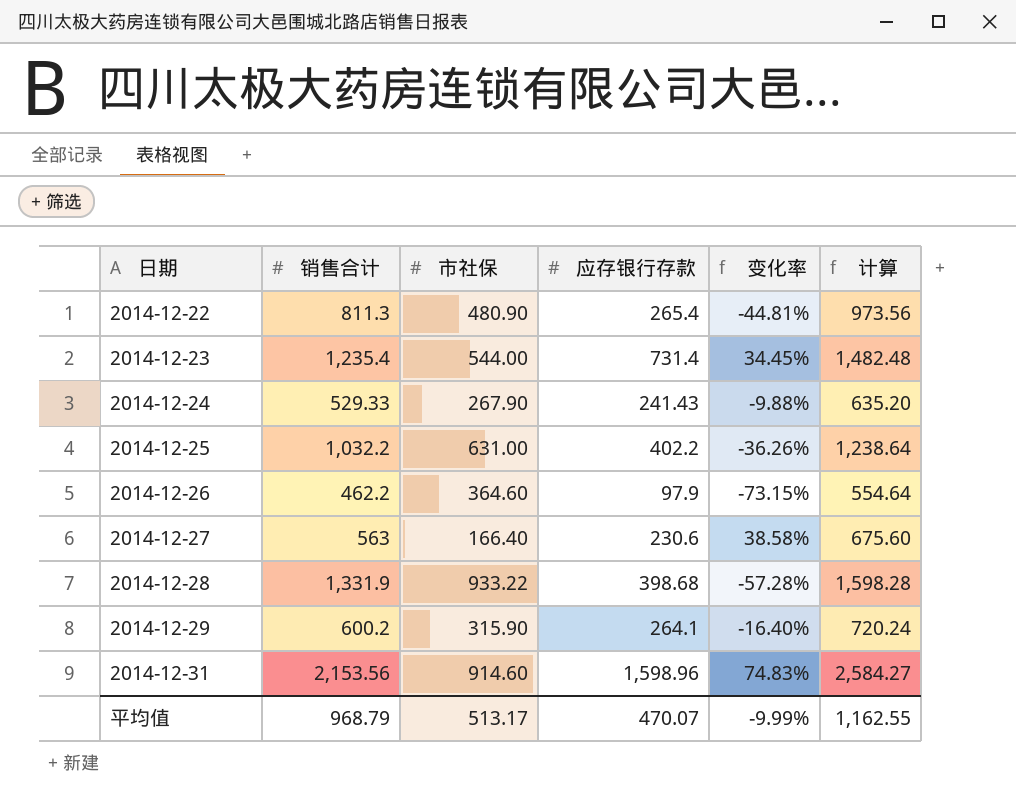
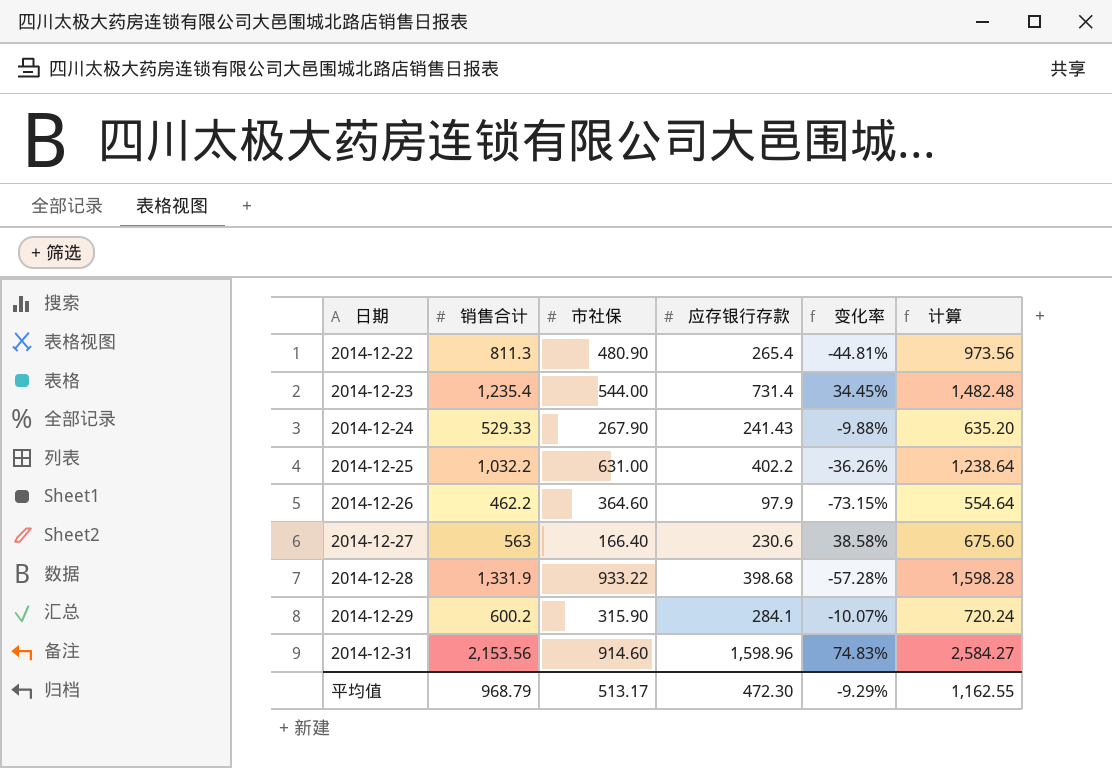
2014-12-29 | 应存银行存款: 264.1 -> 284.1
2014-12-29 | 变化率: -16.40% -> -10.07%
平均值 | 应存银行存款: 470.07 -> 472.30
平均值 | 变化率: -9.99% -> -9.29%

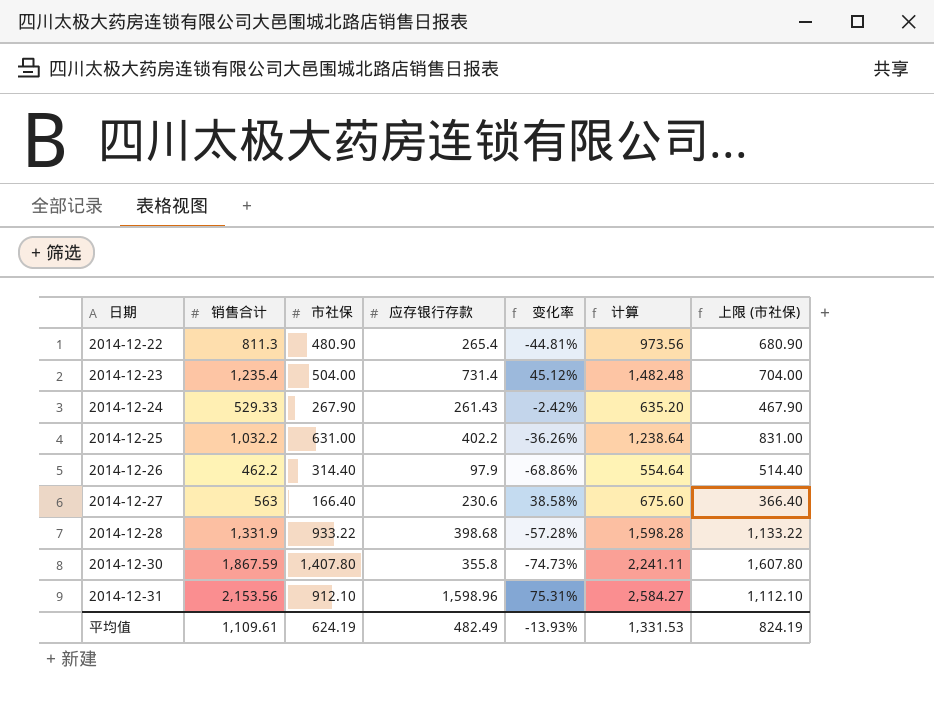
column 上限 (市社保) | formula: none -> [市社保] + 200
row 2014-12-29: 600.2 | 315.90 | 284.1 | -10.07% | 720.24 -> none
2014-12-23 | 市社保: 544.00 -> 504.00
2014-12-23 | 变化率: 34.45% -> 45.12%
2014-12-24 | 应存银行存款: 241.43 -> 261.43
2014-12-24 | 变化率: -9.88% -> -2.42%
2014-12-26 | 市社保: 364.60 -> 314.40
2014-12-26 | 变化率: -73.15% -> -68.86%
row 2014-12-30: none -> 1,867.59 | 1,407.80 | 355.8 | -74.73% | 2,241.11 | 1,607.80
2014-12-31 | 市社保: 914.60 -> 912.10
2014-12-31 | 变化率: 74.83% -> 75.31%
平均值 | 销售合计: 968.79 -> 1,109.61
平均值 | 市社保: 513.17 -> 624.19
平均值 | 应存银行存款: 472.30 -> 482.49
平均值 | 变化率: -9.29% -> -13.93%
平均值 | 计算: 1,162.55 -> 1,331.53

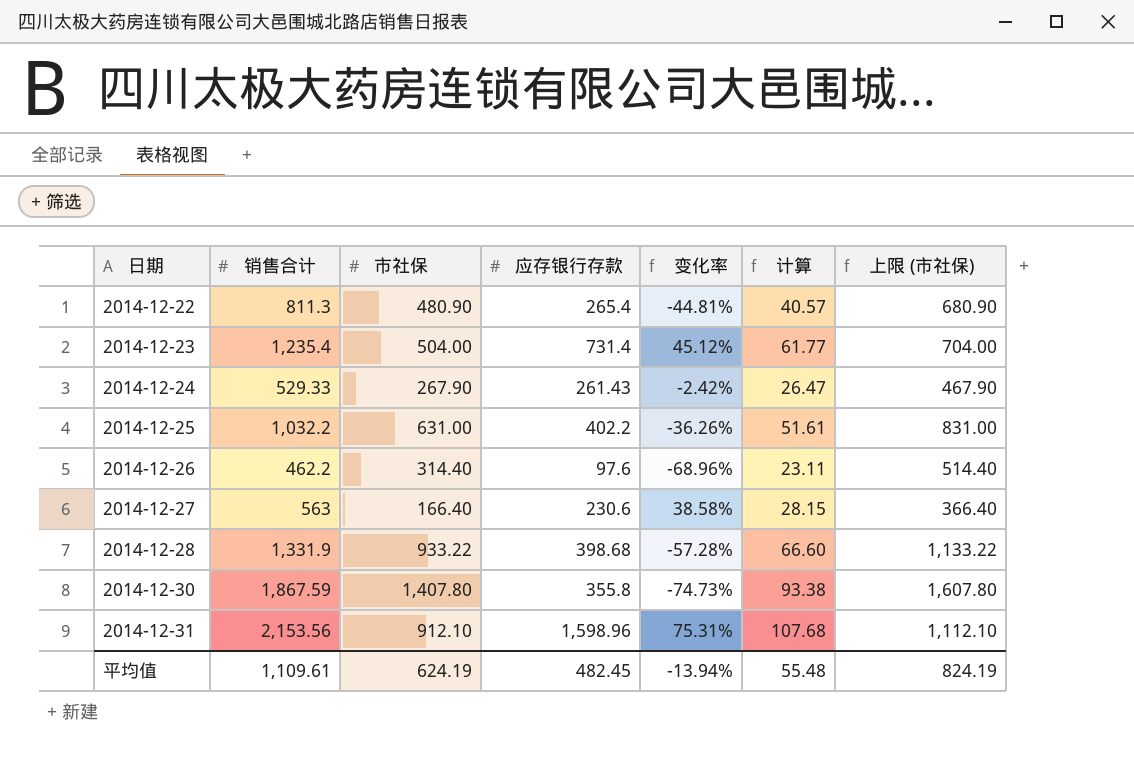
column 计算 | formula: [销售合计] * 1.2 -> [销售合计] * 0.05
2014-12-26 | 应存银行存款: 97.9 -> 97.6
2014-12-26 | 变化率: -68.86% -> -68.96%
平均值 | 应存银行存款: 482.49 -> 482.45
平均值 | 变化率: -13.93% -> -13.94%
平均值 | 计算: 1,331.53 -> 55.48

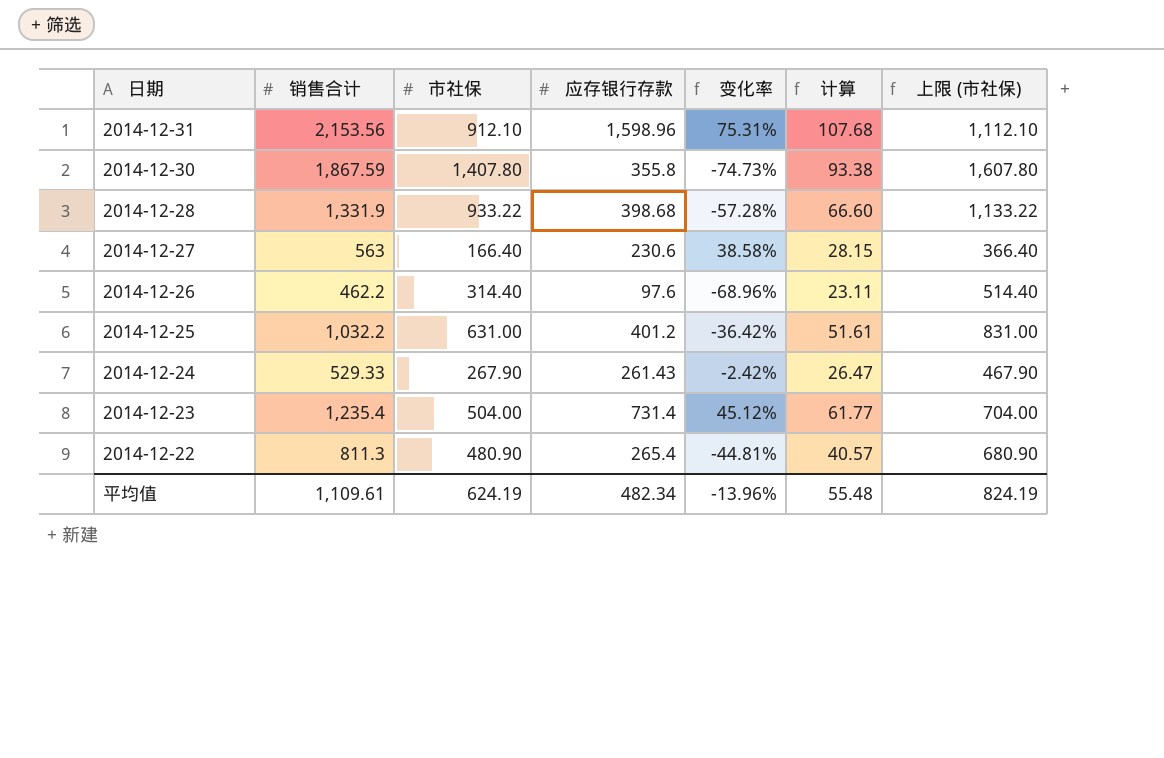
row order: 日期 ascending -> 日期 descending
2014-12-25 | 应存银行存款: 402.2 -> 401.2
2014-12-25 | 变化率: -36.26% -> -36.42%
平均值 | 应存银行存款: 482.45 -> 482.34
平均值 | 变化率: -13.94% -> -13.96%

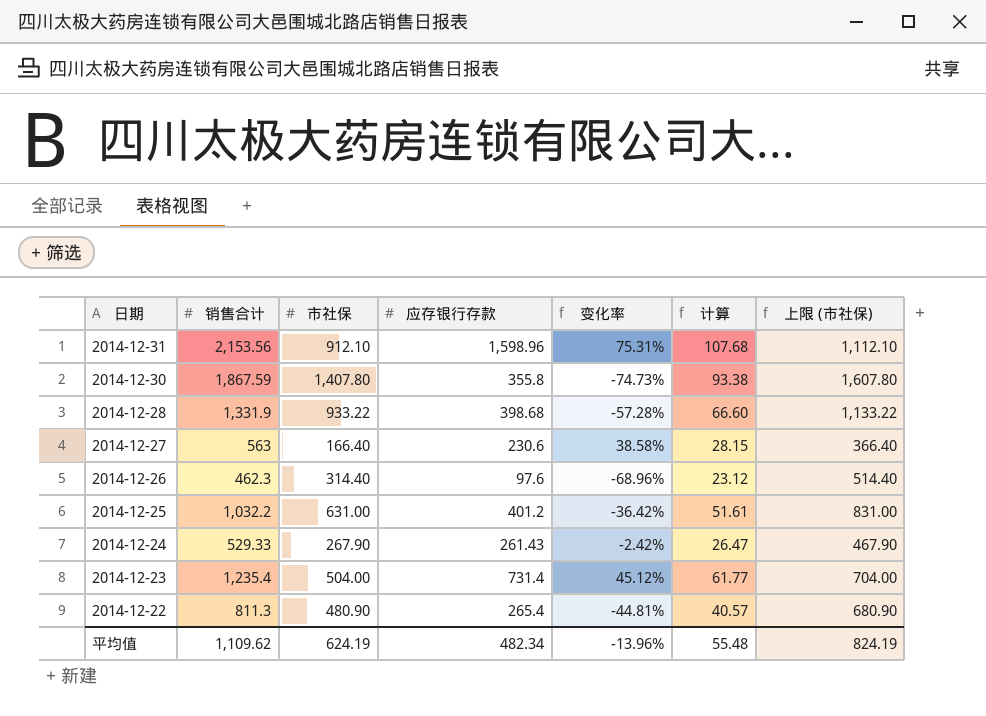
2014-12-26 | 销售合计: 462.2 -> 462.3
2014-12-26 | 计算: 23.11 -> 23.12
平均值 | 销售合计: 1,109.61 -> 1,109.62

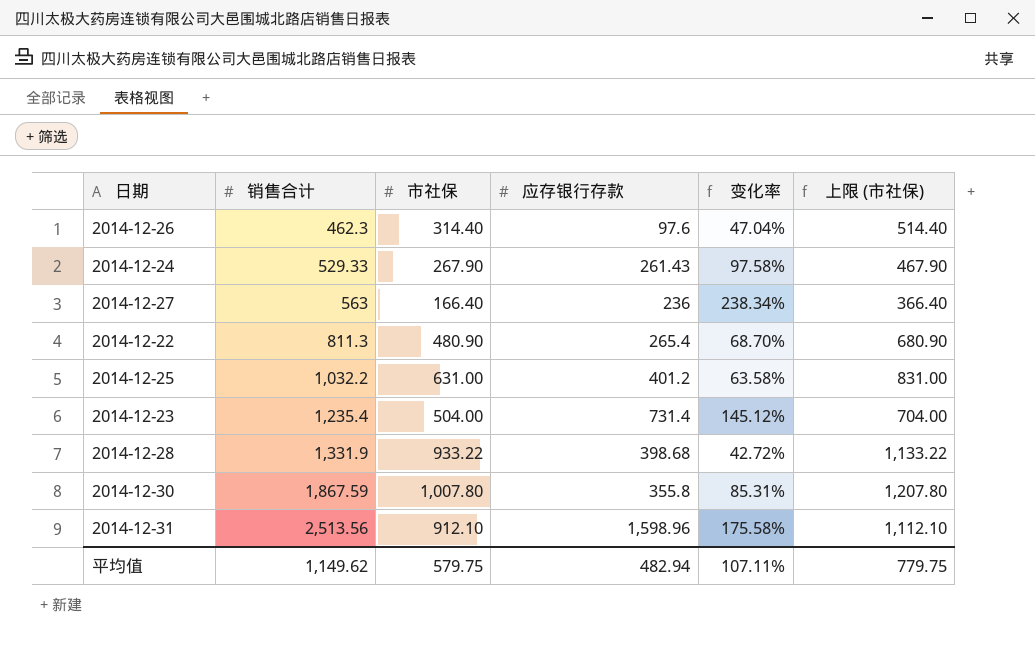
row order: 日期 descending -> 销售合计 ascending
column 计算 | formula: [销售合计] * 0.05 -> none
column 变化率 | formula: ([应存银行存款] - [市社保]) / [市社保] -> ([销售合计] - [市社保]) / [市社保]
2014-12-27 | 应存银行存款: 230.6 -> 236
2014-12-30 | 市社保: 1,407.80 -> 1,007.80
2014-12-30 | 上限 (市社保): 1,607.80 -> 1,207.80
2014-12-31 | 销售合计: 2,153.56 -> 2,513.56
平均值 | 销售合计: 1,109.62 -> 1,149.62
平均值 | 市社保: 624.19 -> 579.75
平均值 | 应存银行存款: 482.34 -> 482.94
平均值 | 变化率: -13.96% -> 107.11%
平均值 | 上限 (市社保): 824.19 -> 779.75

